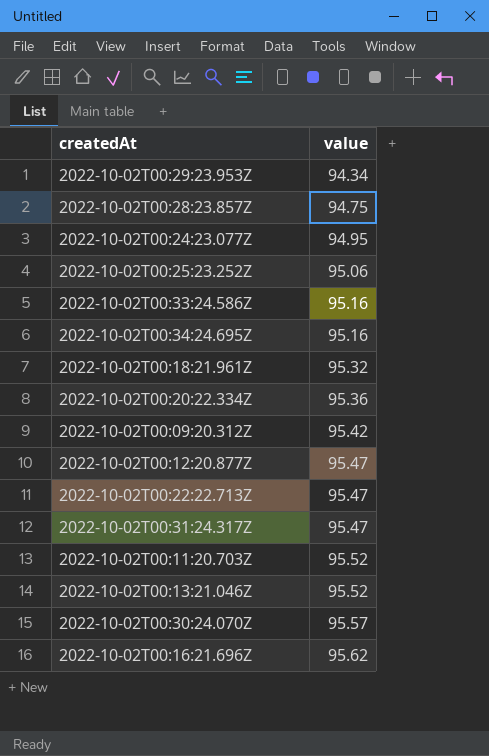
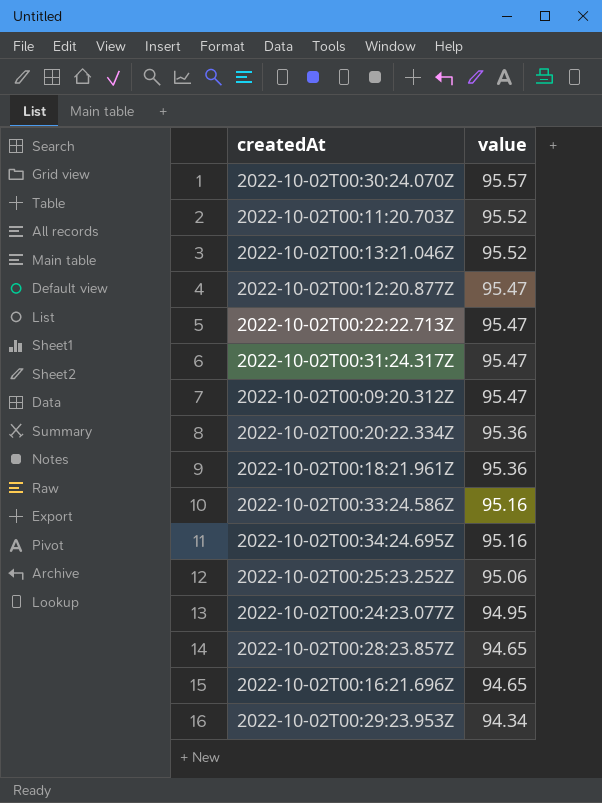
row order: value ascending -> value descending
2022-10-02T00:09:20.312Z | value: 95.42 -> 95.47
2022-10-02T00:18:21.961Z | value: 95.32 -> 95.36
2022-10-02T00:28:23.857Z | value: 94.75 -> 94.65
2022-10-02T00:16:21.696Z | value: 95.62 -> 94.65

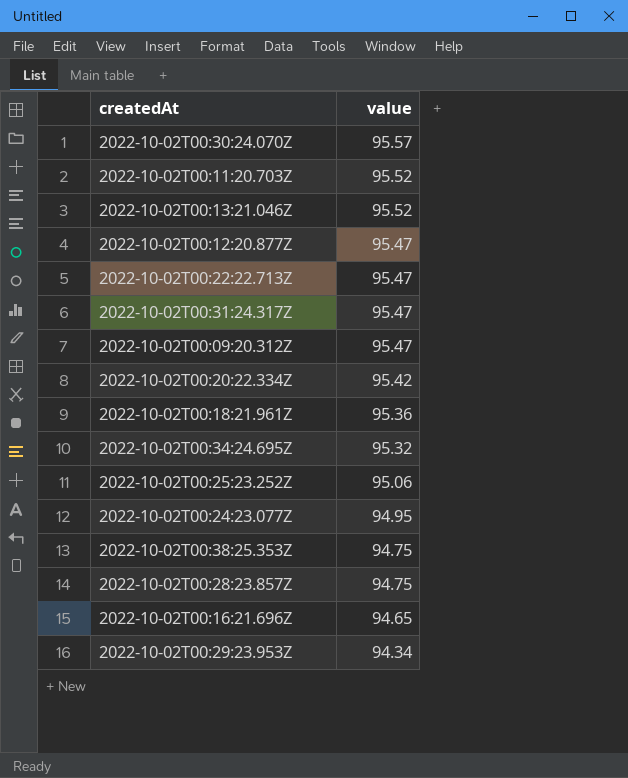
row 2022-10-02T00:33:24.586Z: 95.16 -> none
2022-10-02T00:20:22.334Z | value: 95.36 -> 95.42
2022-10-02T00:34:24.695Z | value: 95.16 -> 95.32
row 2022-10-02T00:38:25.353Z: none -> 94.75
2022-10-02T00:28:23.857Z | value: 94.65 -> 94.75

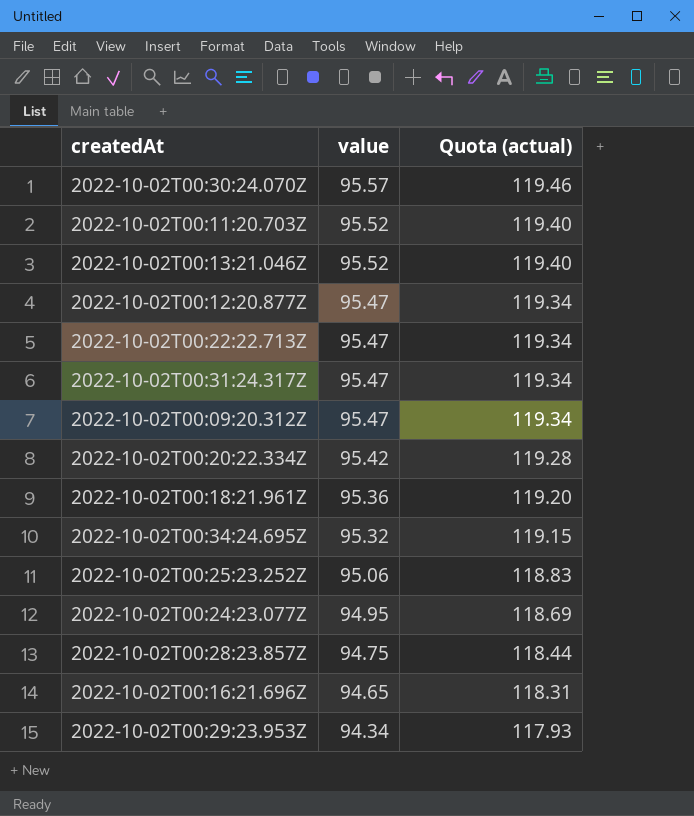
column Quota (actual) | formula: none -> [value] * 1.25
row 2022-10-02T00:38:25.353Z: 94.75 -> none

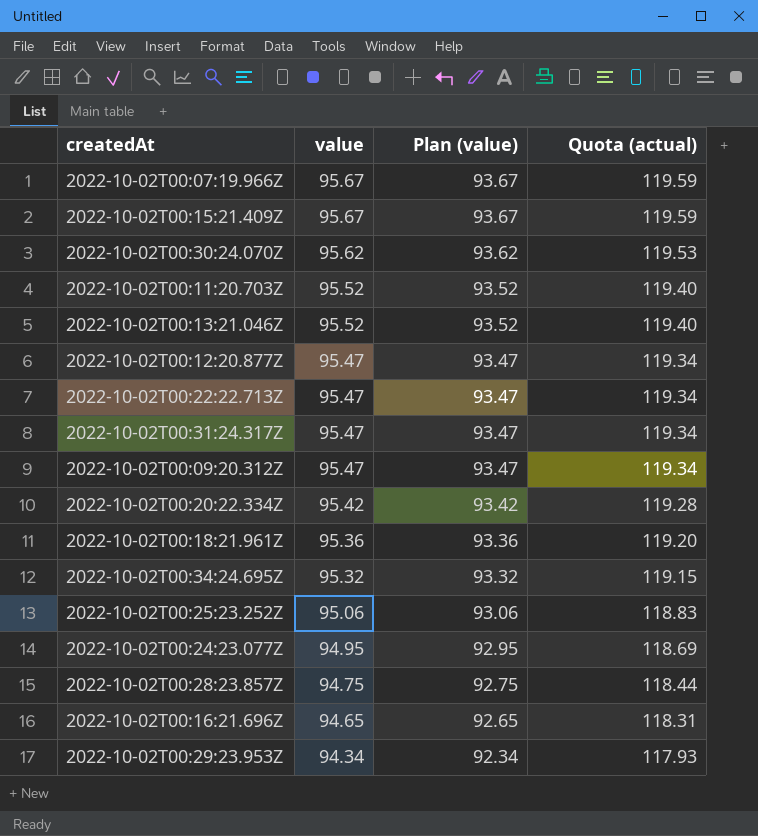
column Plan (value) | formula: none -> [value] - 2
row 2022-10-02T00:07:19.966Z: none -> 95.67 | 93.67 | 119.59
row 2022-10-02T00:15:21.409Z: none -> 95.67 | 93.67 | 119.59
2022-10-02T00:30:24.070Z | value: 95.57 -> 95.62
2022-10-02T00:30:24.070Z | Quota (actual): 119.46 -> 119.53

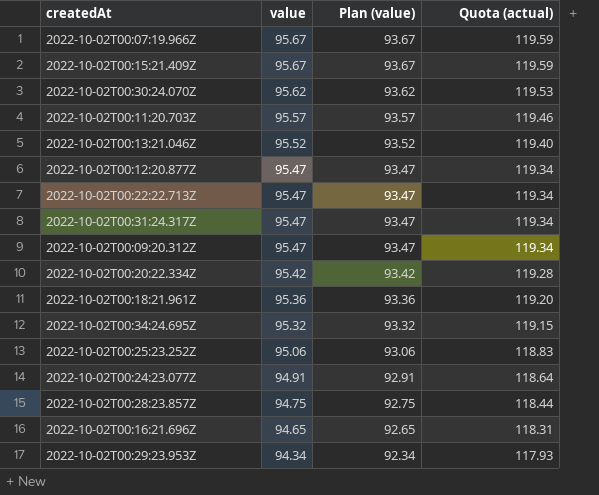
2022-10-02T00:11:20.703Z | value: 95.52 -> 95.57
2022-10-02T00:11:20.703Z | Plan (value): 93.52 -> 93.57
2022-10-02T00:11:20.703Z | Quota (actual): 119.40 -> 119.46
2022-10-02T00:24:23.077Z | value: 94.95 -> 94.91
2022-10-02T00:24:23.077Z | Plan (value): 92.95 -> 92.91
2022-10-02T00:24:23.077Z | Quota (actual): 118.69 -> 118.64

